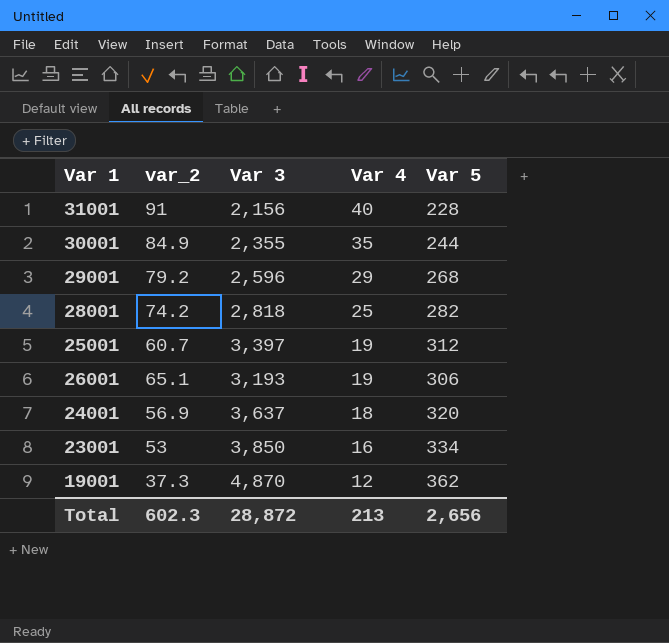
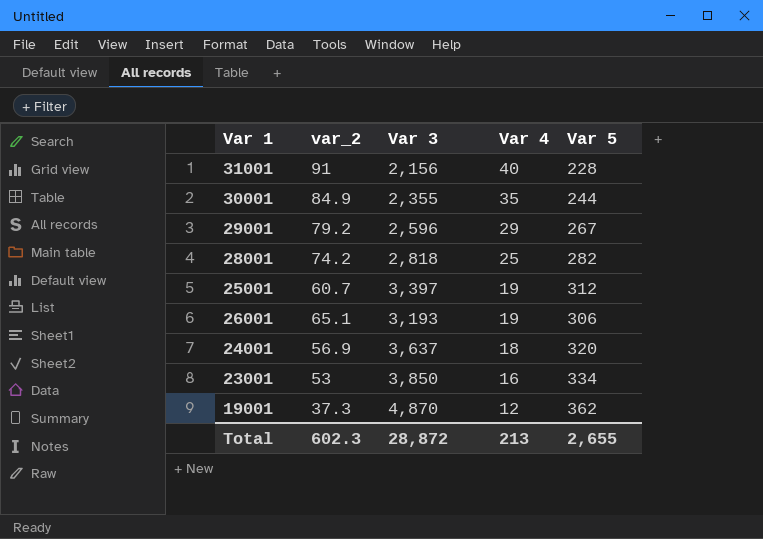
29001 | Var 5: 268 -> 267
Total | Var 5: 2,656 -> 2,655

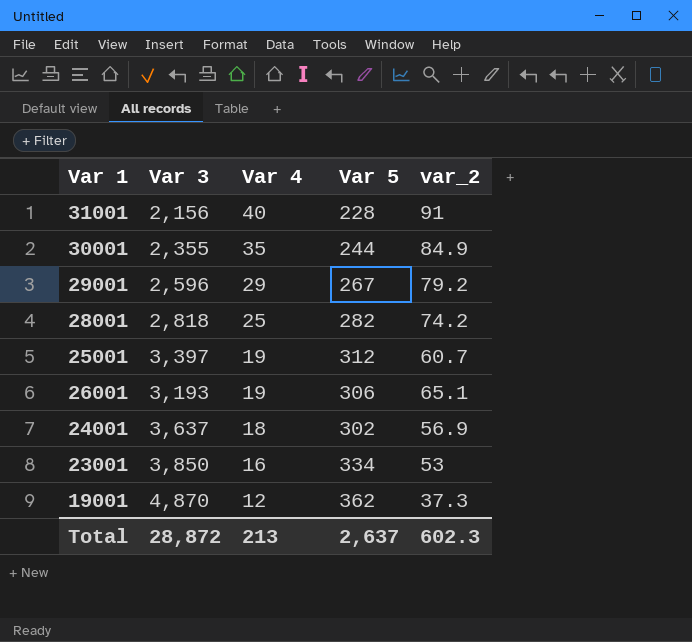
column var_2 | position: 2 -> 5
24001 | Var 5: 320 -> 302
Total | Var 5: 2,655 -> 2,637

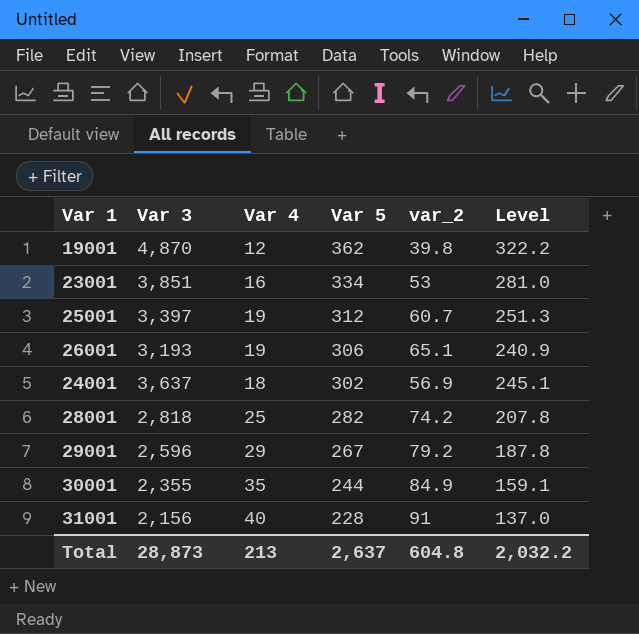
row order: Var 4 descending -> Var 5 descending
column Level | formula: none -> [Var 5] - [var_2]
19001 | var_2: 37.3 -> 39.8
23001 | Var 3: 3,850 -> 3,851
Total | Var 3: 28,872 -> 28,873
Total | var_2: 602.3 -> 604.8

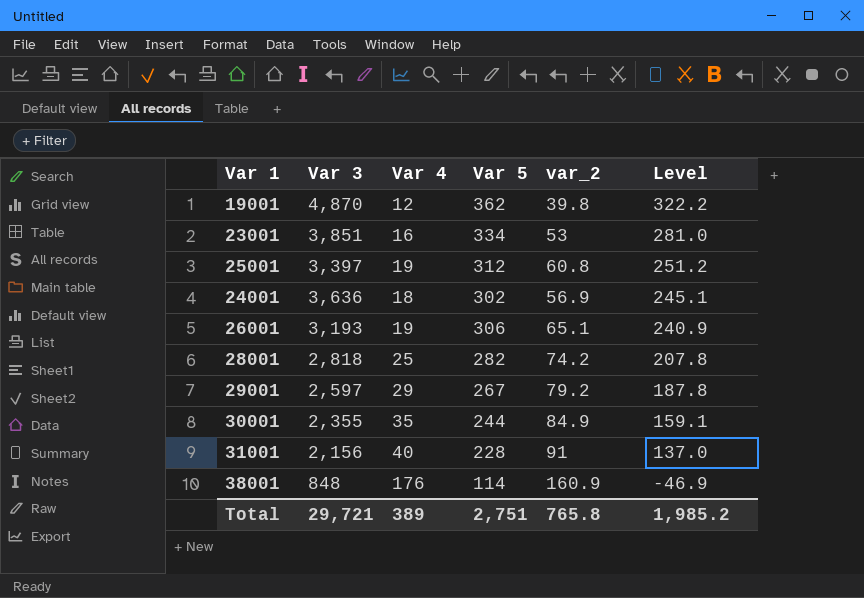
row order: Var 5 descending -> Level descending
25001 | var_2: 60.7 -> 60.8
25001 | Level: 251.3 -> 251.2
24001 | Var 3: 3,637 -> 3,636
29001 | Var 3: 2,596 -> 2,597
row 38001: none -> 848 | 176 | 114 | 160.9 | -46.9
Total | Var 3: 28,873 -> 29,721
Total | Var 4: 213 -> 389
Total | Var 5: 2,637 -> 2,751
Total | var_2: 604.8 -> 765.8
Total | Level: 2,032.2 -> 1,985.2

